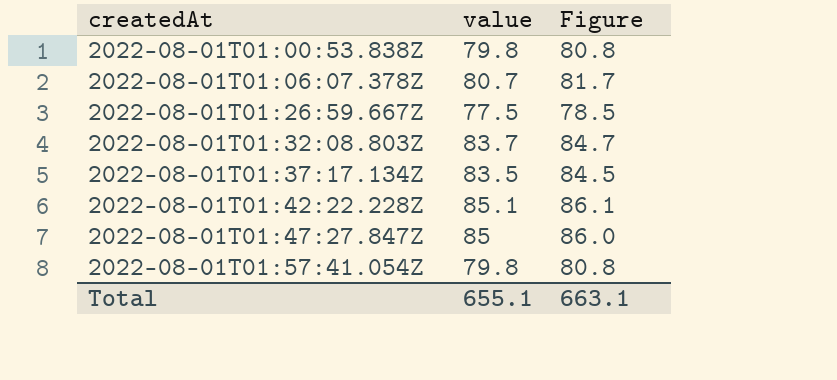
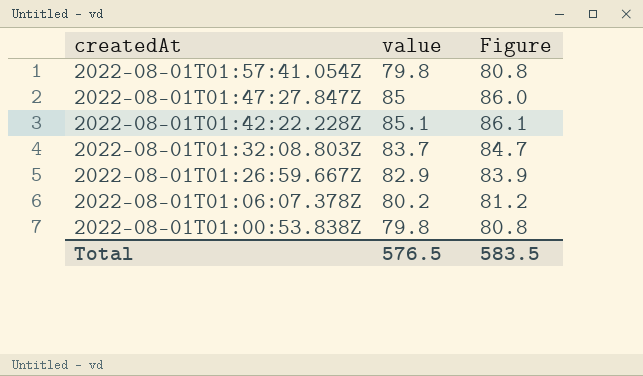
row order: createdAt ascending -> createdAt descending
row 2022-08-01T01:37:17.134Z: 83.5 | 84.5 -> none
2022-08-01T01:26:59.667Z | value: 77.5 -> 82.9
2022-08-01T01:26:59.667Z | Figure: 78.5 -> 83.9
2022-08-01T01:06:07.378Z | value: 80.7 -> 80.2
2022-08-01T01:06:07.378Z | Figure: 81.7 -> 81.2
Total | value: 655.1 -> 576.5
Total | Figure: 663.1 -> 583.5

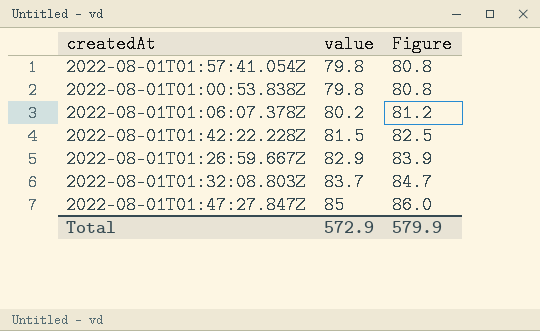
row order: createdAt descending -> value ascending
2022-08-01T01:42:22.228Z | value: 85.1 -> 81.5
2022-08-01T01:42:22.228Z | Figure: 86.1 -> 82.5
Total | value: 576.5 -> 572.9
Total | Figure: 583.5 -> 579.9

